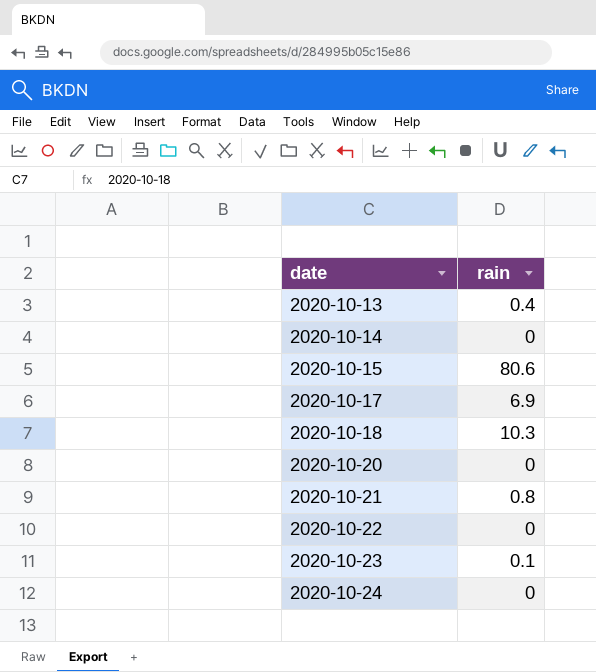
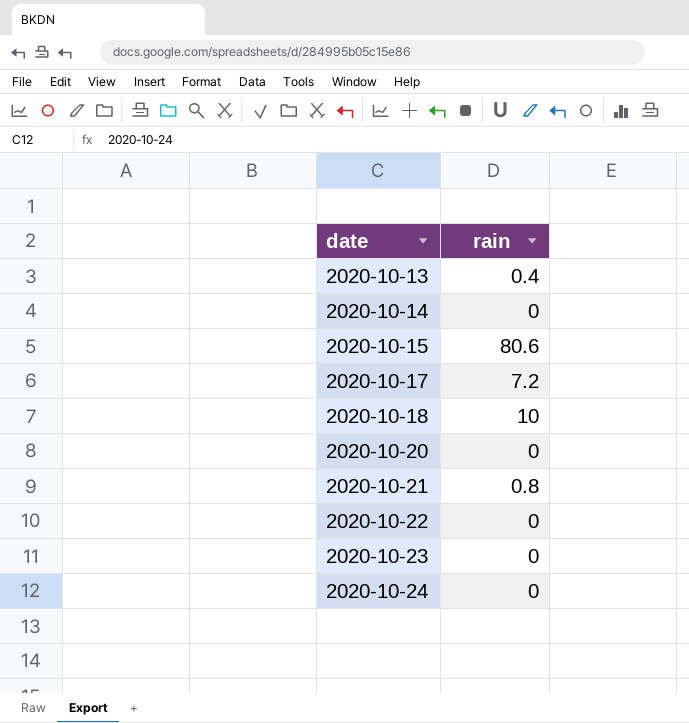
2020-10-17 | rain: 6.9 -> 7.2
2020-10-18 | rain: 10.3 -> 10
2020-10-23 | rain: 0.1 -> 0

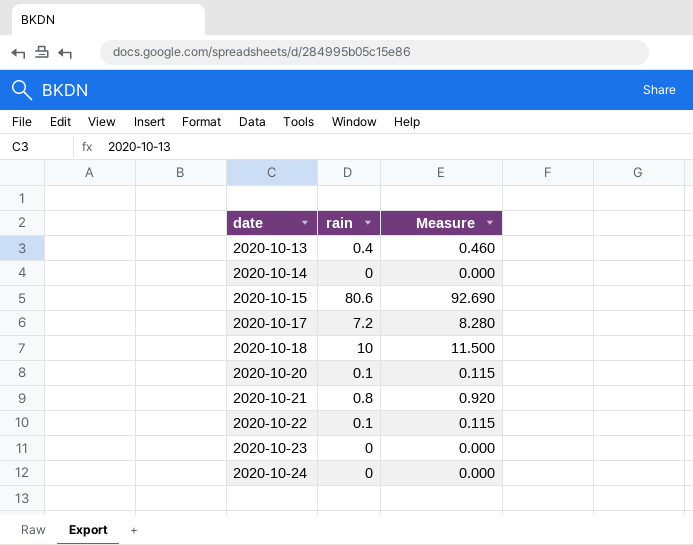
column Measure | formula: none -> [rain] * 1.15
2020-10-20 | rain: 0 -> 0.1
2020-10-22 | rain: 0 -> 0.1

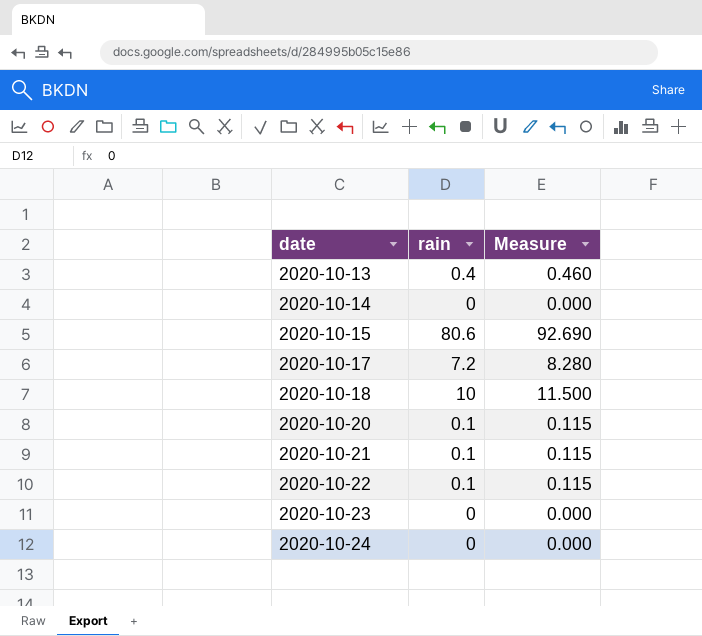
2020-10-21 | rain: 0.8 -> 0.1
2020-10-21 | Measure: 0.920 -> 0.115

